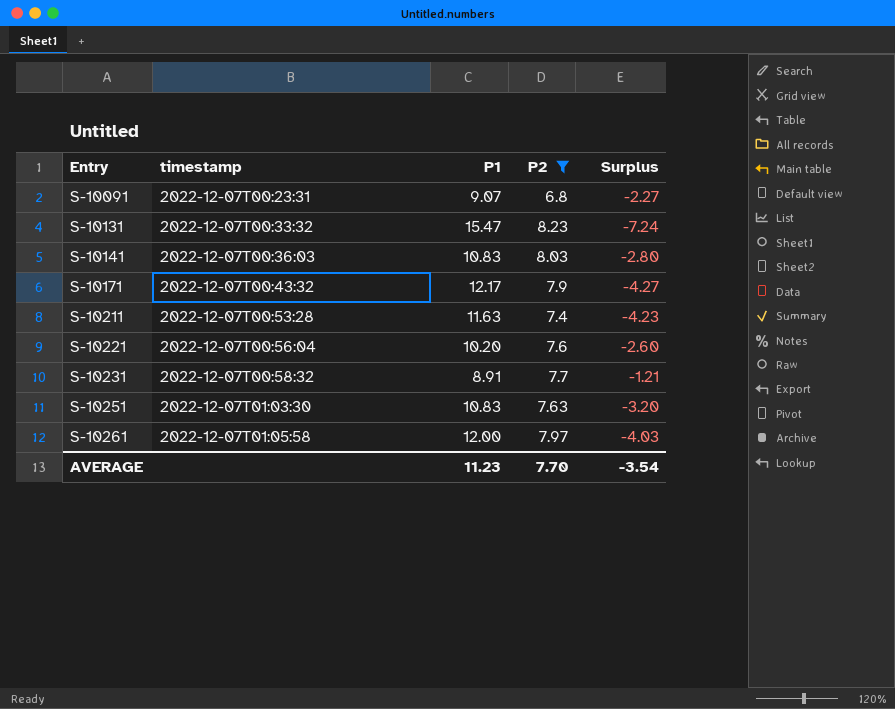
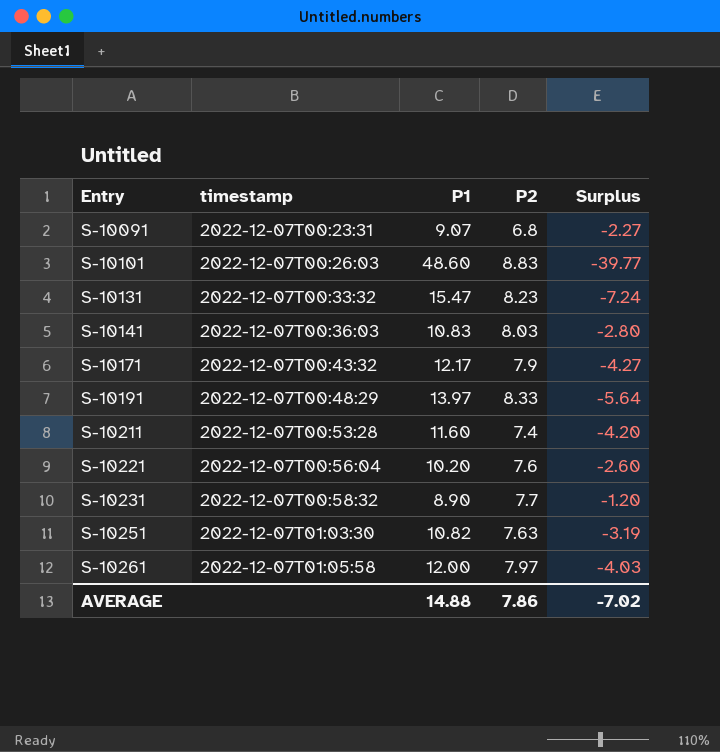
filter: P2 <= 8.23 -> none
S-10211 | P1: 11.63 -> 11.60
S-10211 | Surplus: -4.23 -> -4.20
S-10231 | P1: 8.91 -> 8.90
S-10231 | Surplus: -1.21 -> -1.20
S-10251 | P1: 10.83 -> 10.82
S-10251 | Surplus: -3.20 -> -3.19
AVERAGE | P1: 11.23 -> 14.88
AVERAGE | P2: 7.70 -> 7.86
AVERAGE | Surplus: -3.54 -> -7.02

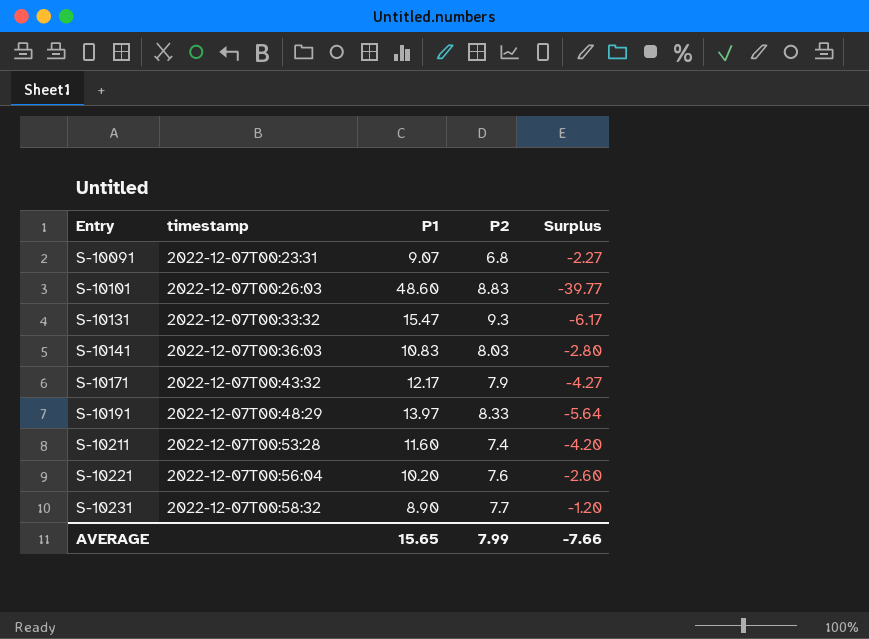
row S-10251: 2022-12-07T01:03:30 | 10.82 | 7.63 | -3.19 -> none
row S-10261: 2022-12-07T01:05:58 | 12.00 | 7.97 | -4.03 -> none
S-10131 | P2: 8.23 -> 9.3
S-10131 | Surplus: -7.24 -> -6.17
AVERAGE | P1: 14.88 -> 15.65
AVERAGE | P2: 7.86 -> 7.99
AVERAGE | Surplus: -7.02 -> -7.66

